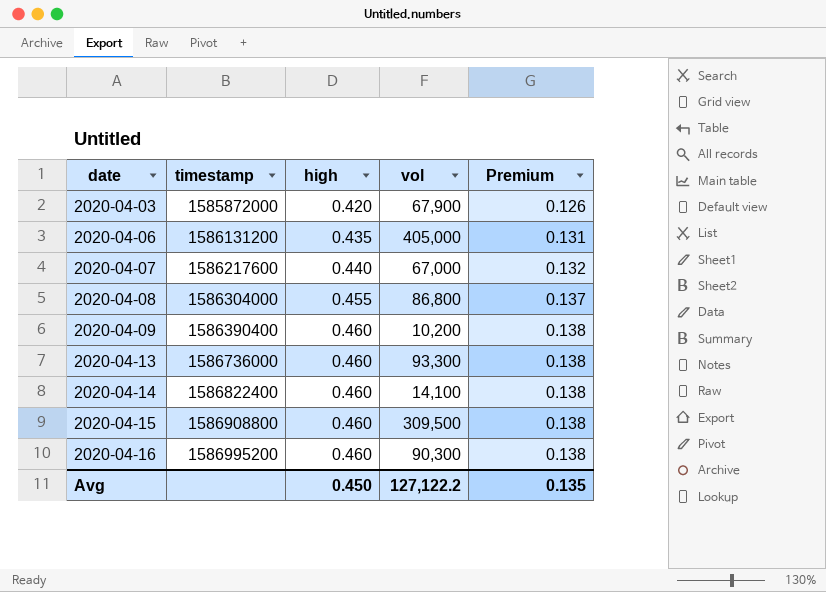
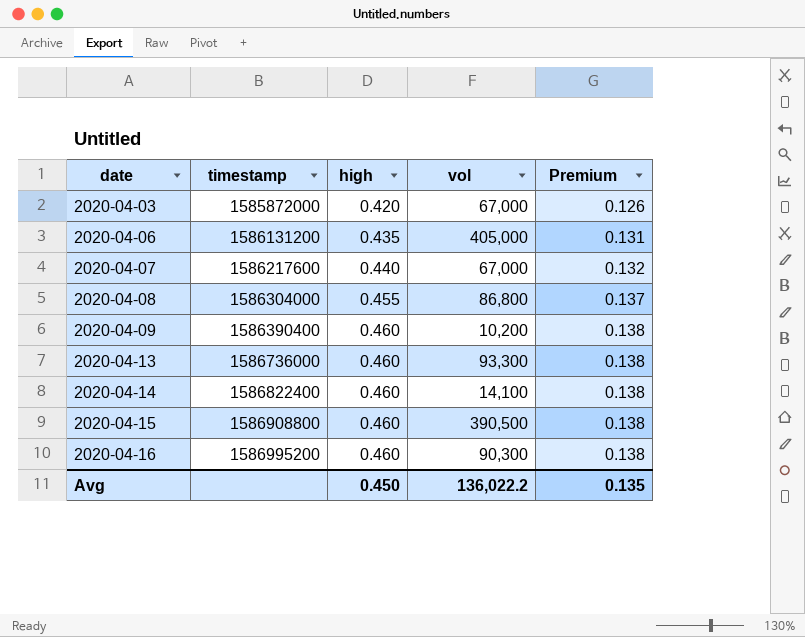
2020-04-03 | vol: 67,900 -> 67,000
2020-04-15 | vol: 309,500 -> 390,500
Avg | vol: 127,122.2 -> 136,022.2

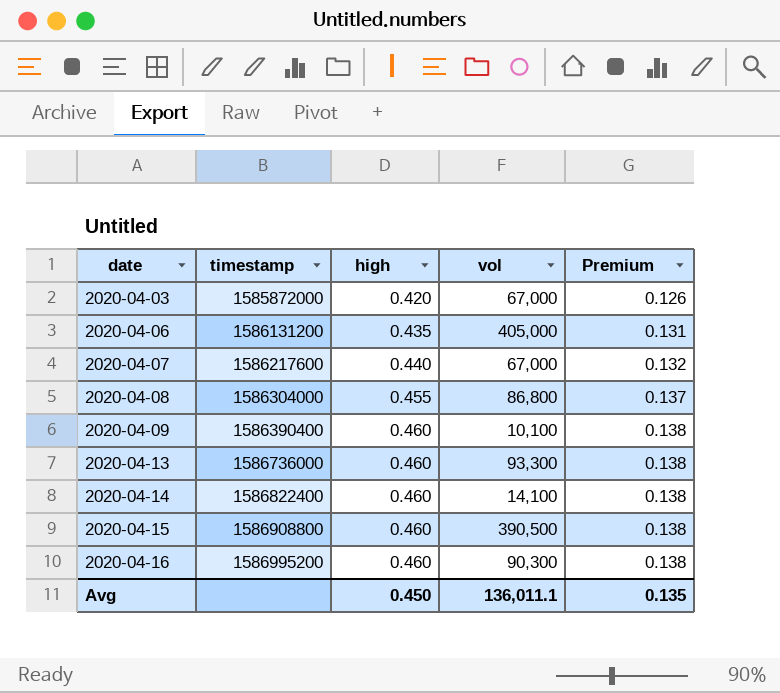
2020-04-09 | vol: 10,200 -> 10,100
Avg | vol: 136,022.2 -> 136,011.1

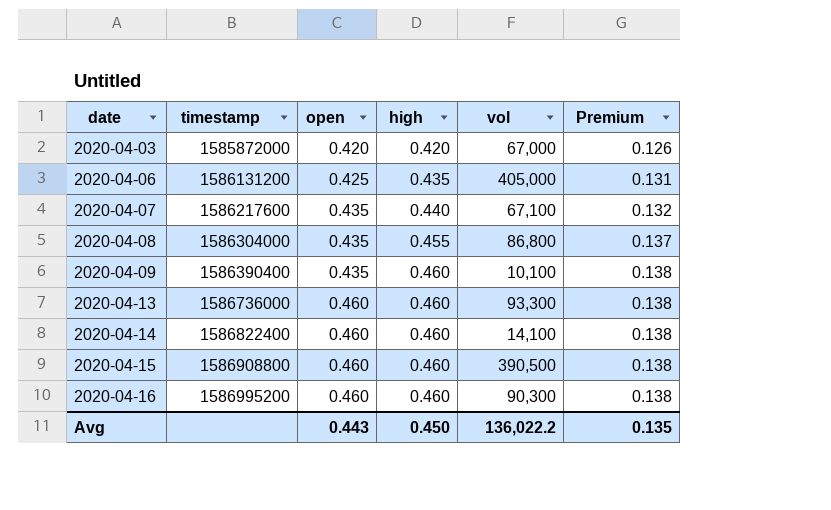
column open | position: none -> 3
2020-04-07 | vol: 67,000 -> 67,100
Avg | vol: 136,011.1 -> 136,022.2

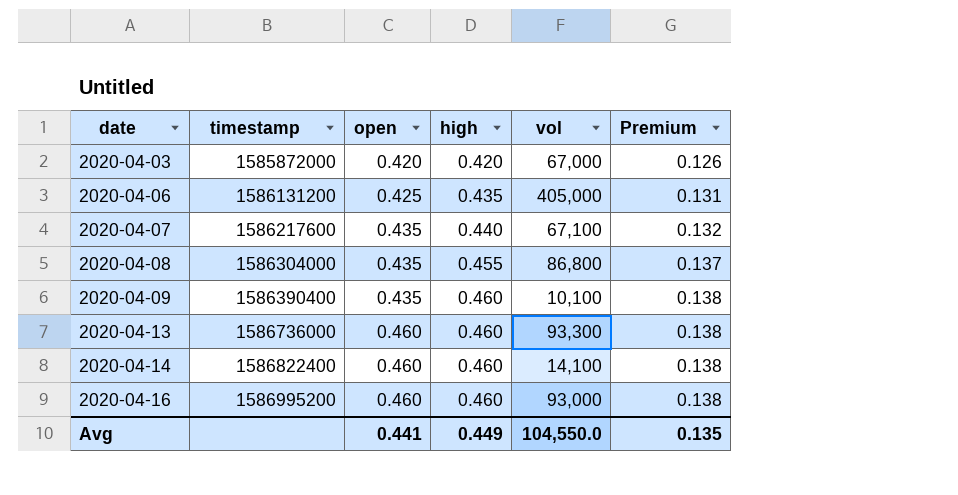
row 2020-04-15: 1586908800 | 0.460 | 0.460 | 390,500 | 0.138 -> none
2020-04-16 | vol: 90,300 -> 93,000
Avg | open: 0.443 -> 0.441
Avg | high: 0.450 -> 0.449
Avg | vol: 136,022.2 -> 104,550.0

